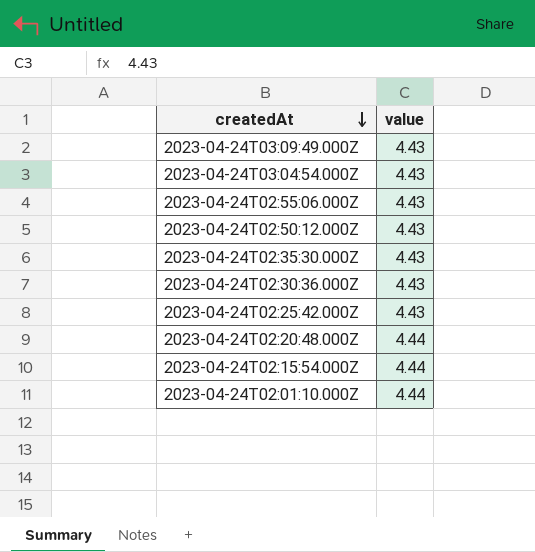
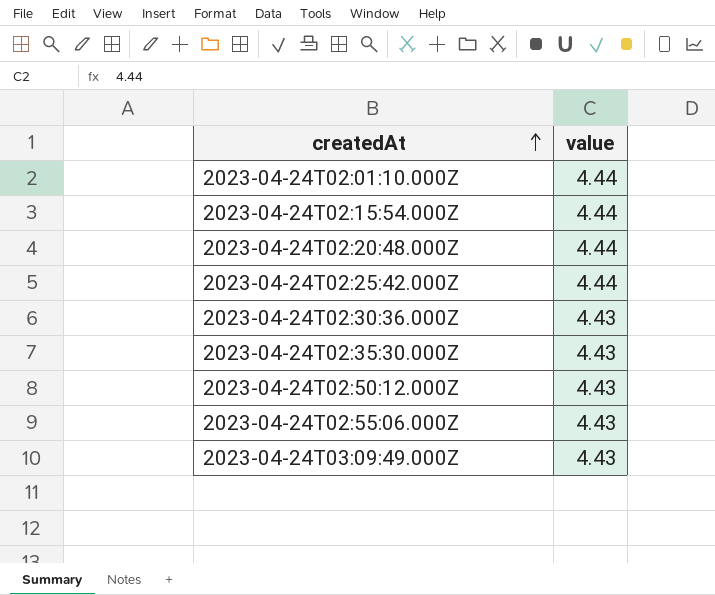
row order: createdAt descending -> createdAt ascending
row 2023-04-24T03:04:54.000Z: 4.43 -> none
2023-04-24T02:25:42.000Z | value: 4.43 -> 4.44

